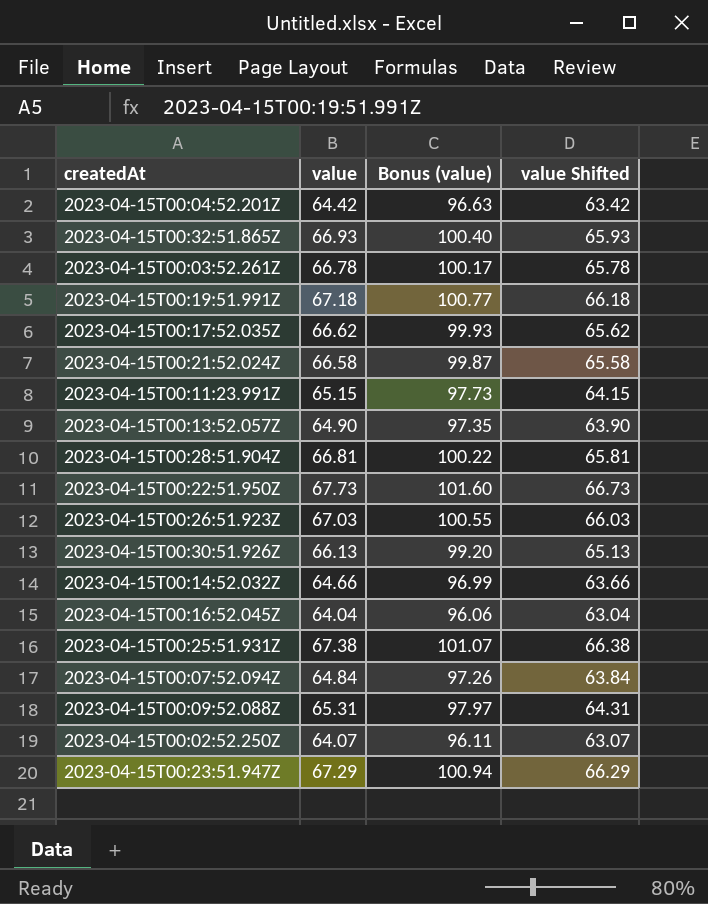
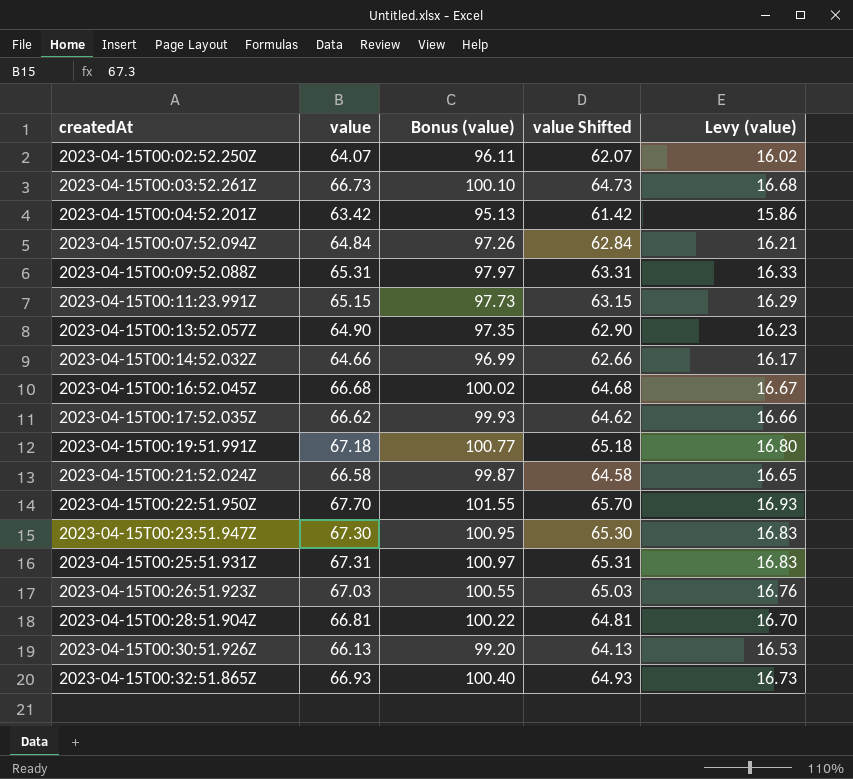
row order: none -> createdAt ascending
column value Shifted | formula: [value] - 1 -> [value] - 2
column Levy (value) | formula: none -> [value] * 0.25
2023-04-15T00:03:52.261Z | value: 66.78 -> 66.73
2023-04-15T00:03:52.261Z | Bonus (value): 100.17 -> 100.10
2023-04-15T00:04:52.201Z | value: 64.42 -> 63.42
2023-04-15T00:04:52.201Z | Bonus (value): 96.63 -> 95.13
2023-04-15T00:16:52.045Z | value: 64.04 -> 66.68
2023-04-15T00:16:52.045Z | Bonus (value): 96.06 -> 100.02
2023-04-15T00:22:51.950Z | value: 67.73 -> 67.70
2023-04-15T00:22:51.950Z | Bonus (value): 101.60 -> 101.55
2023-04-15T00:23:51.947Z | value: 67.29 -> 67.30
2023-04-15T00:23:51.947Z | Bonus (value): 100.94 -> 100.95
2023-04-15T00:25:51.931Z | value: 67.38 -> 67.31
2023-04-15T00:25:51.931Z | Bonus (value): 101.07 -> 100.97

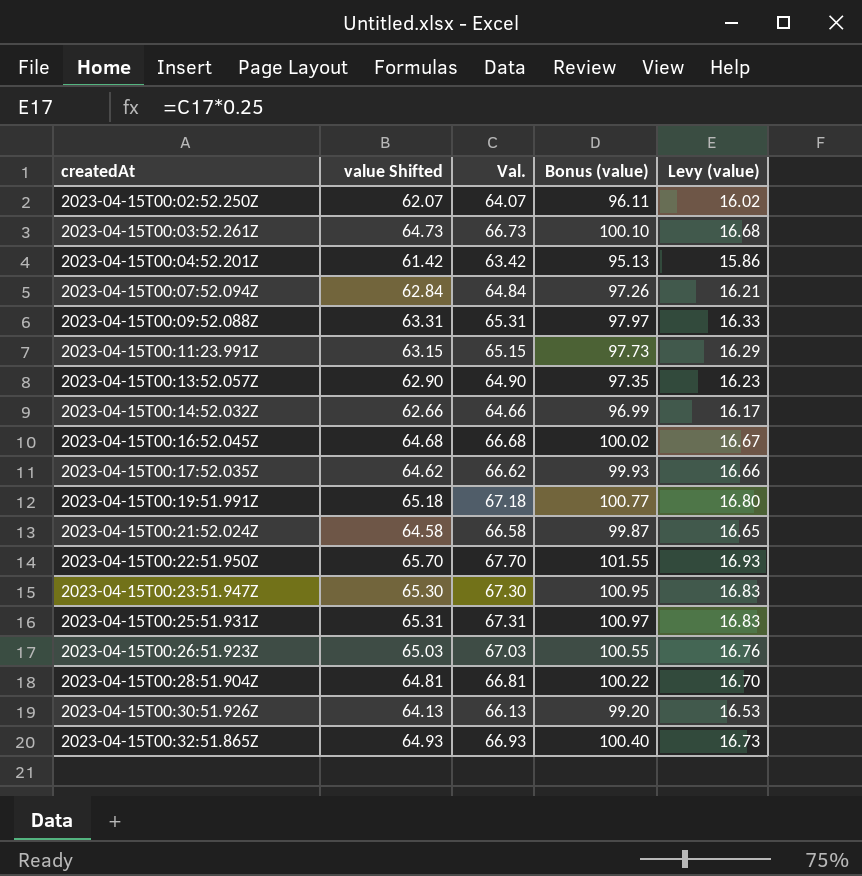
column value Shifted | position: 4 -> 2
column name: value -> Val.

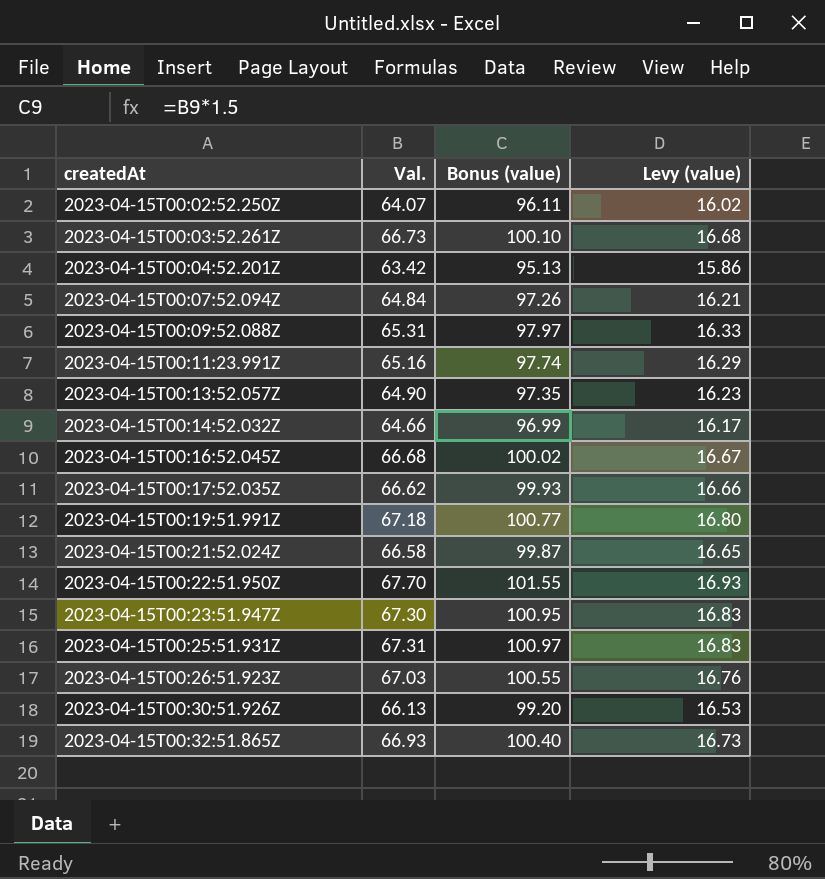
column value Shifted | formula: [Val.] - 2 -> none
row 2023-04-15T00:28:51.904Z: 64.81 | 66.81 | 100.22 | 16.70 -> none
2023-04-15T00:11:23.991Z | Val.: 65.15 -> 65.16
2023-04-15T00:11:23.991Z | Bonus (value): 97.73 -> 97.74

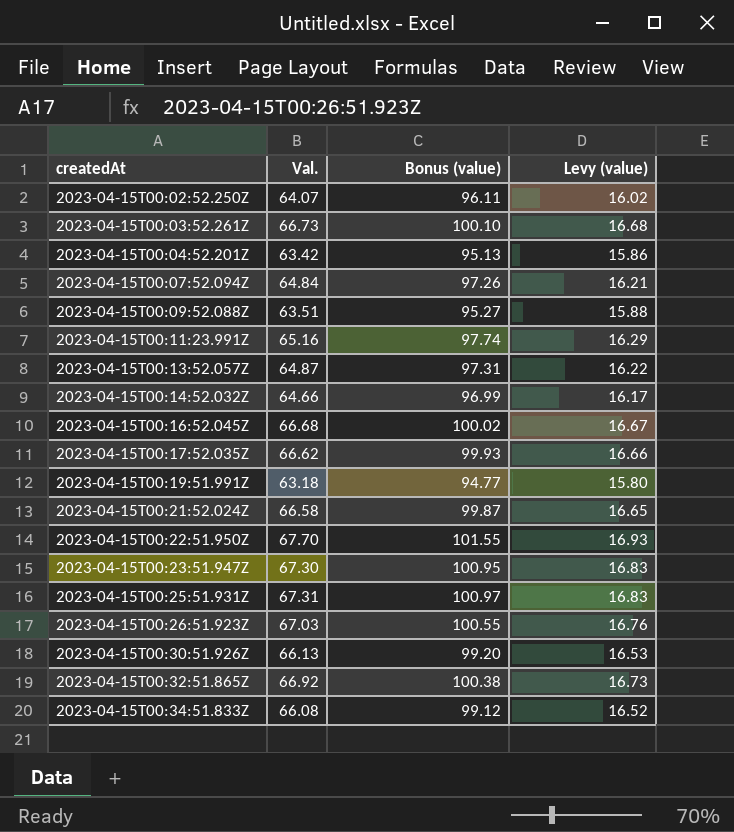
2023-04-15T00:09:52.088Z | Val.: 65.31 -> 63.51
2023-04-15T00:09:52.088Z | Bonus (value): 97.97 -> 95.27
2023-04-15T00:09:52.088Z | Levy (value): 16.33 -> 15.88
2023-04-15T00:13:52.057Z | Val.: 64.90 -> 64.87
2023-04-15T00:13:52.057Z | Bonus (value): 97.35 -> 97.31
2023-04-15T00:13:52.057Z | Levy (value): 16.23 -> 16.22
2023-04-15T00:19:51.991Z | Val.: 67.18 -> 63.18
2023-04-15T00:19:51.991Z | Bonus (value): 100.77 -> 94.77
2023-04-15T00:19:51.991Z | Levy (value): 16.80 -> 15.80
2023-04-15T00:32:51.865Z | Val.: 66.93 -> 66.92
2023-04-15T00:32:51.865Z | Bonus (value): 100.40 -> 100.38
row 2023-04-15T00:34:51.833Z: none -> 66.08 | 99.12 | 16.52

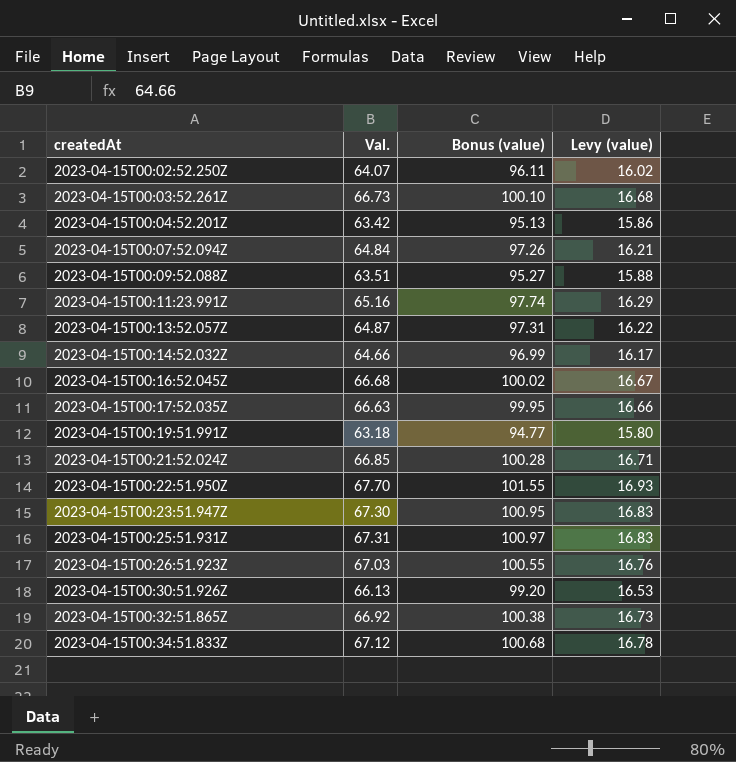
2023-04-15T00:17:52.035Z | Val.: 66.62 -> 66.63
2023-04-15T00:17:52.035Z | Bonus (value): 99.93 -> 99.95
2023-04-15T00:21:52.024Z | Val.: 66.58 -> 66.85
2023-04-15T00:21:52.024Z | Bonus (value): 99.87 -> 100.28
2023-04-15T00:21:52.024Z | Levy (value): 16.65 -> 16.71
2023-04-15T00:34:51.833Z | Val.: 66.08 -> 67.12
2023-04-15T00:34:51.833Z | Bonus (value): 99.12 -> 100.68
2023-04-15T00:34:51.833Z | Levy (value): 16.52 -> 16.78

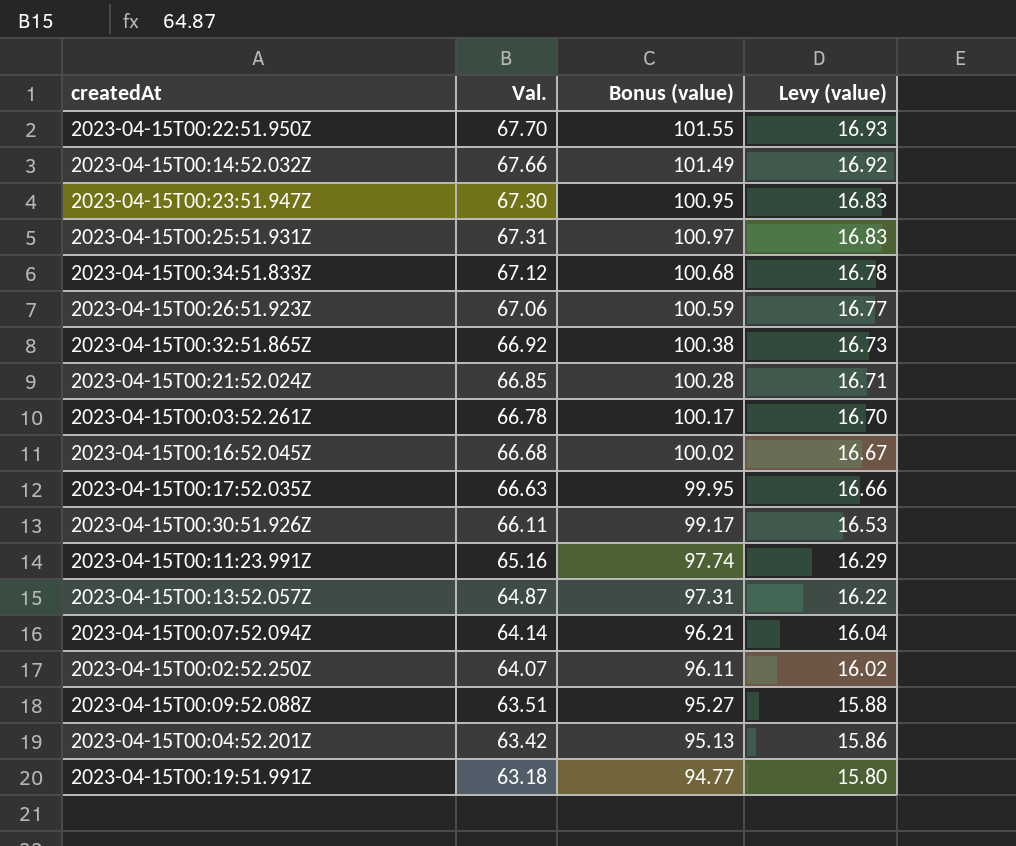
row order: createdAt ascending -> Levy (value) descending
2023-04-15T00:14:52.032Z | Val.: 64.66 -> 67.66
2023-04-15T00:14:52.032Z | Bonus (value): 96.99 -> 101.49
2023-04-15T00:14:52.032Z | Levy (value): 16.17 -> 16.92
2023-04-15T00:26:51.923Z | Val.: 67.03 -> 67.06
2023-04-15T00:26:51.923Z | Bonus (value): 100.55 -> 100.59
2023-04-15T00:26:51.923Z | Levy (value): 16.76 -> 16.77
2023-04-15T00:03:52.261Z | Val.: 66.73 -> 66.78
2023-04-15T00:03:52.261Z | Bonus (value): 100.10 -> 100.17
2023-04-15T00:03:52.261Z | Levy (value): 16.68 -> 16.70
2023-04-15T00:30:51.926Z | Val.: 66.13 -> 66.11
2023-04-15T00:30:51.926Z | Bonus (value): 99.20 -> 99.17
2023-04-15T00:07:52.094Z | Val.: 64.84 -> 64.14
2023-04-15T00:07:52.094Z | Bonus (value): 97.26 -> 96.21
2023-04-15T00:07:52.094Z | Levy (value): 16.21 -> 16.04

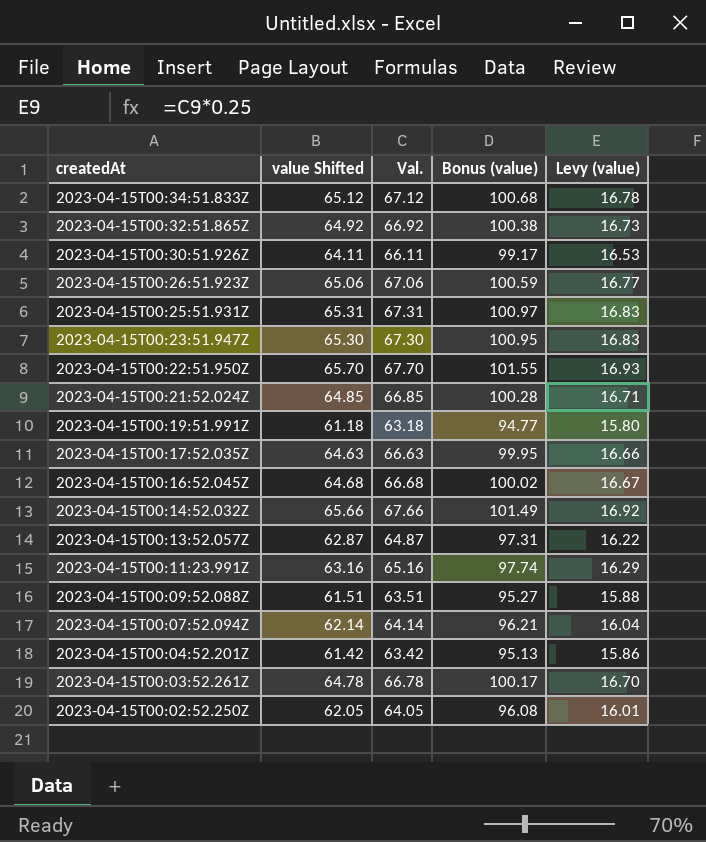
row order: Levy (value) descending -> createdAt descending
column value Shifted | formula: none -> [Val.] - 2
2023-04-15T00:02:52.250Z | Val.: 64.07 -> 64.05
2023-04-15T00:02:52.250Z | Bonus (value): 96.11 -> 96.08
2023-04-15T00:02:52.250Z | Levy (value): 16.02 -> 16.01

